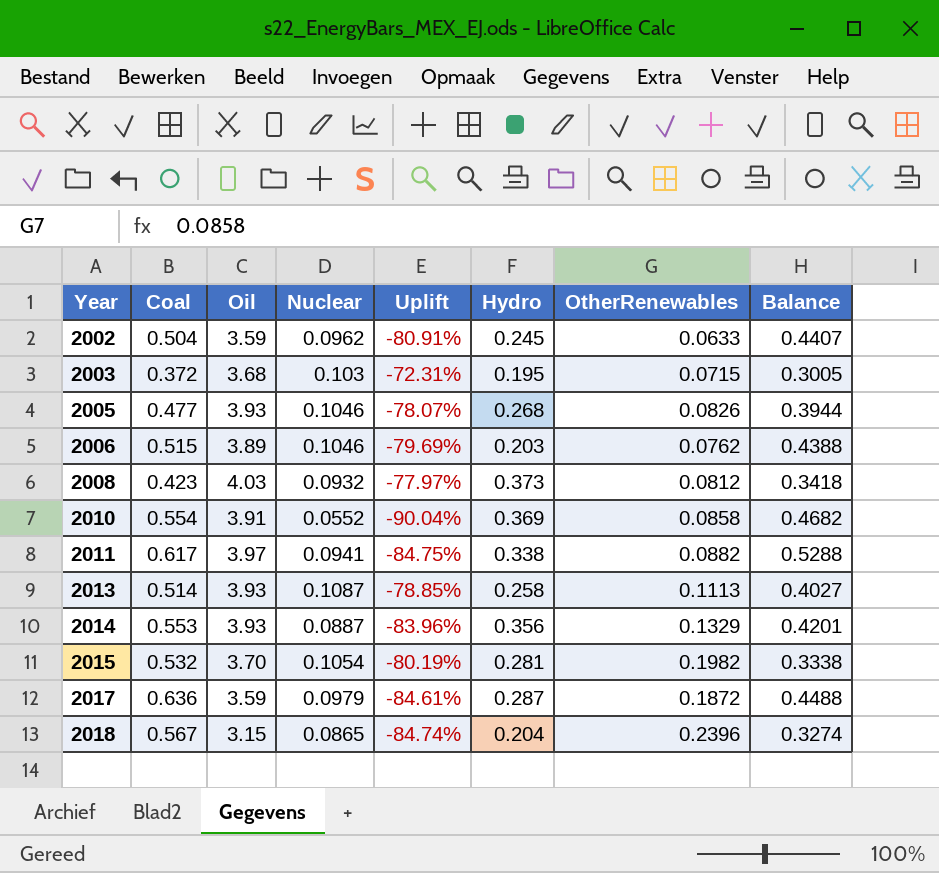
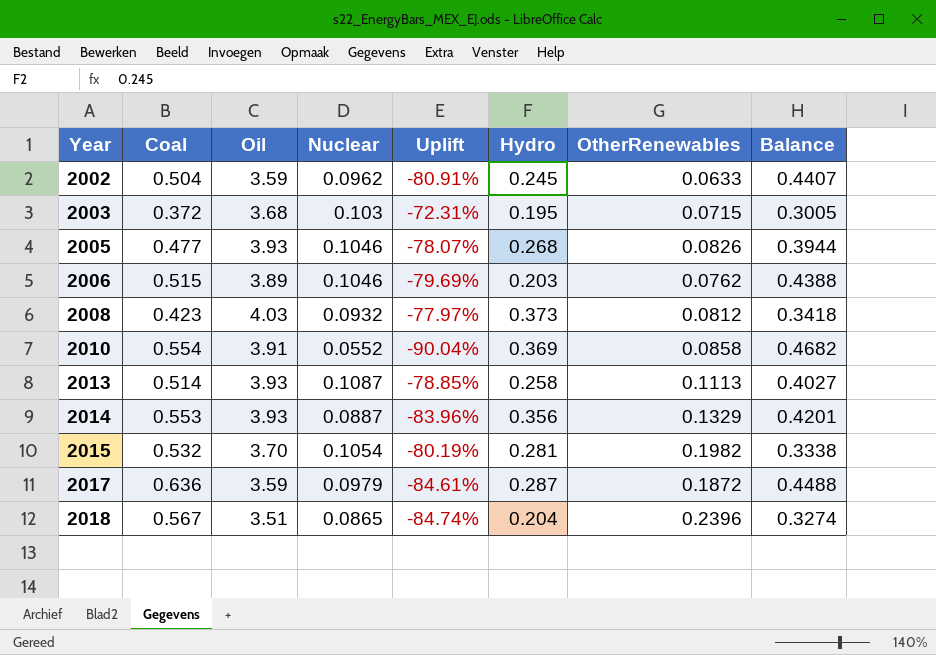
row 2011: 0.617 | 3.97 | 0.0941 | -84.75% | 0.338 | 0.0882 | 0.5288 -> none
2018 | Oil: 3.15 -> 3.51

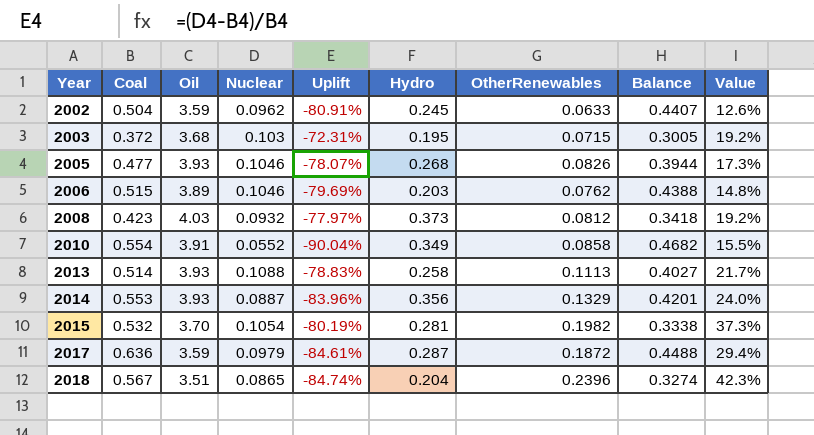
column Value | formula: none -> [OtherRenewables] / [Coal]
2010 | Hydro: 0.369 -> 0.349
2013 | Nuclear: 0.1087 -> 0.1088
2013 | Uplift: -78.85% -> -78.83%

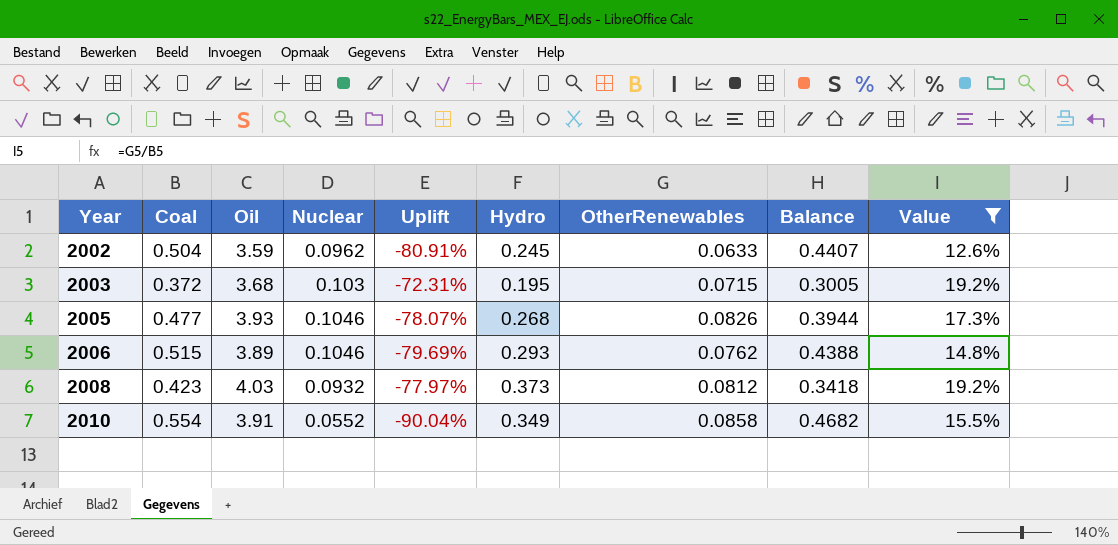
filter: none -> Value <= 19.2%
2006 | Hydro: 0.203 -> 0.293

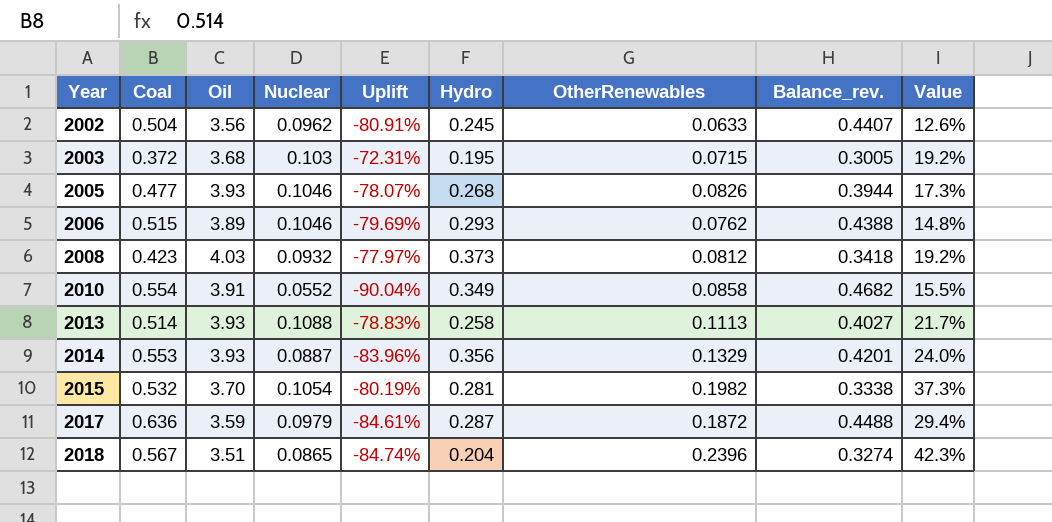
filter: Value <= 19.2% -> none
column name: Balance -> Balance_rev.
2002 | Oil: 3.59 -> 3.56

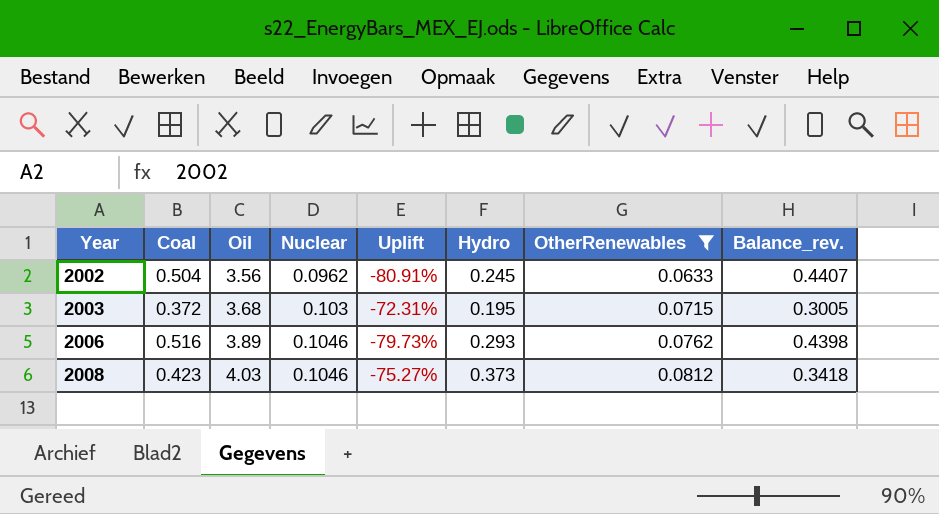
filter: none -> OtherRenewables <= 0.0812
column Value | formula: [OtherRenewables] / [Coal] -> none
2006 | Coal: 0.515 -> 0.516
2006 | Uplift: -79.69% -> -79.73%
2006 | Balance_rev.: 0.4388 -> 0.4398
2008 | Nuclear: 0.0932 -> 0.1046
2008 | Uplift: -77.97% -> -75.27%

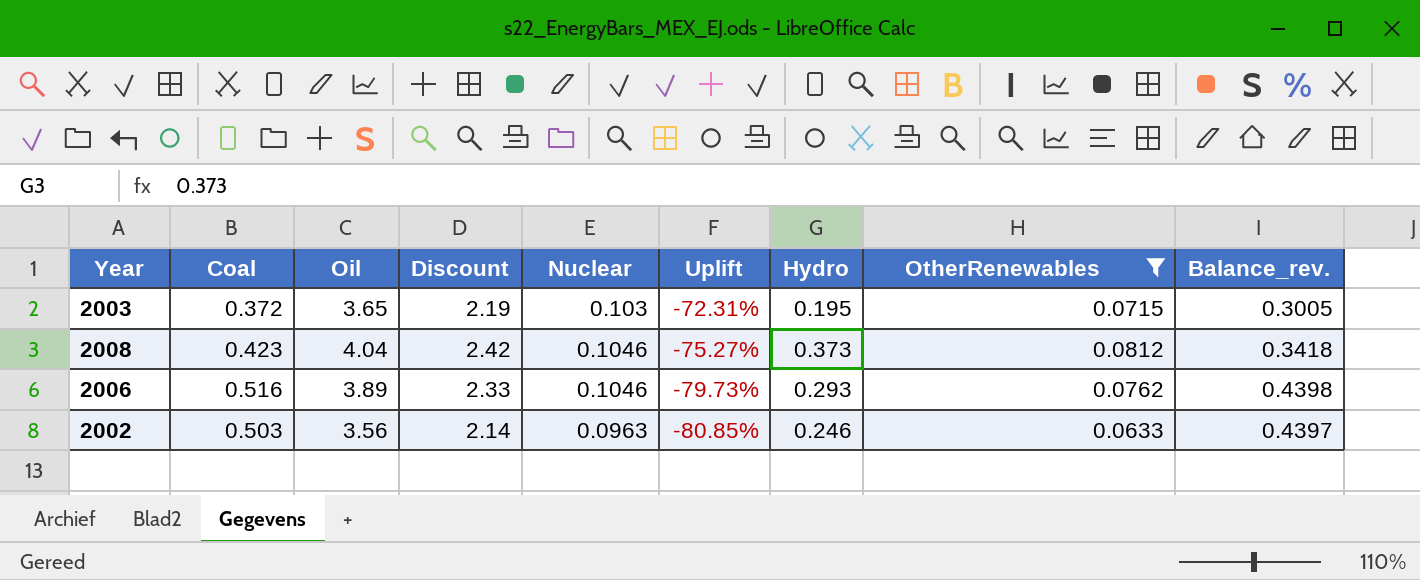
row order: Year ascending -> Uplift descending
column Discount | formula: none -> [Oil] * 0.6
2003 | Oil: 3.68 -> 3.65
2008 | Oil: 4.03 -> 4.04
2002 | Coal: 0.504 -> 0.503
2002 | Nuclear: 0.0962 -> 0.0963
2002 | Uplift: -80.91% -> -80.85%
2002 | Hydro: 0.245 -> 0.246
2002 | Balance_rev.: 0.4407 -> 0.4397

